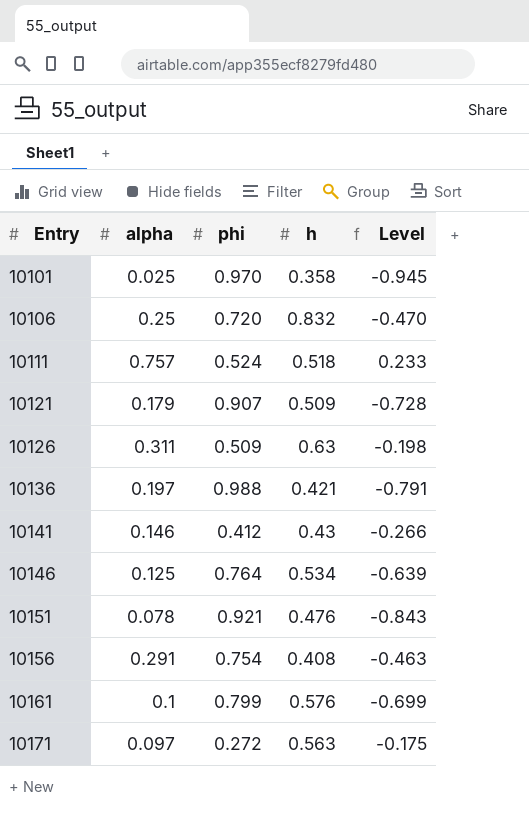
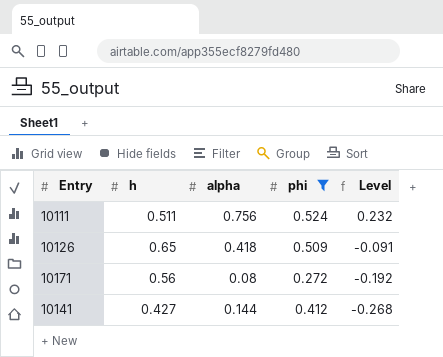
filter: none -> phi <= 0.524
row order: Entry ascending -> Level descending
column h | position: 4 -> 2
10111 | h: 0.518 -> 0.511
10111 | alpha: 0.757 -> 0.756
10111 | Level: 0.233 -> 0.232
10126 | h: 0.63 -> 0.65
10126 | alpha: 0.311 -> 0.418
10126 | Level: -0.198 -> -0.091
10171 | h: 0.563 -> 0.56
10171 | alpha: 0.097 -> 0.08
10171 | Level: -0.175 -> -0.192
10141 | h: 0.43 -> 0.427
10141 | alpha: 0.146 -> 0.144
10141 | Level: -0.266 -> -0.268

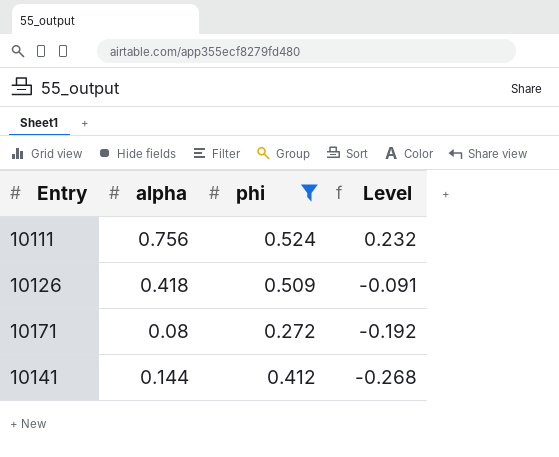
column h | position: 2 -> none

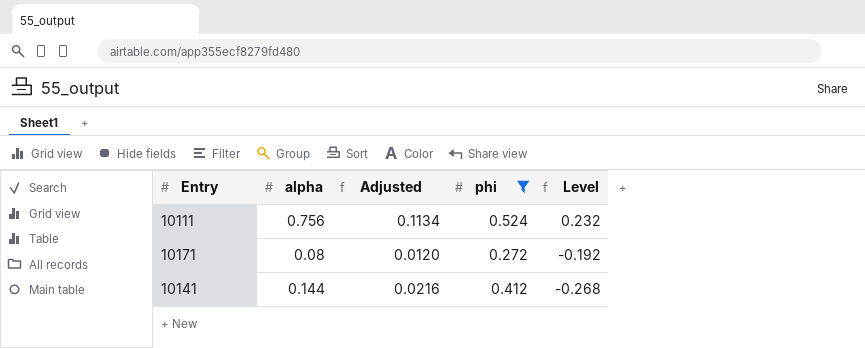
column Adjusted | formula: none -> [alpha] * 0.15
row 10126: 0.418 | 0.509 | -0.091 -> none

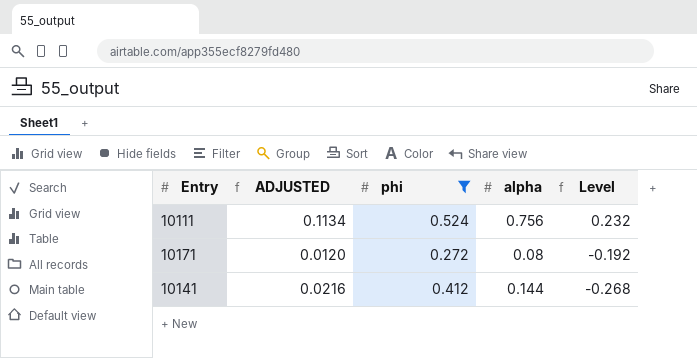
column name: Adjusted -> ADJUSTED
column alpha | position: 2 -> 4

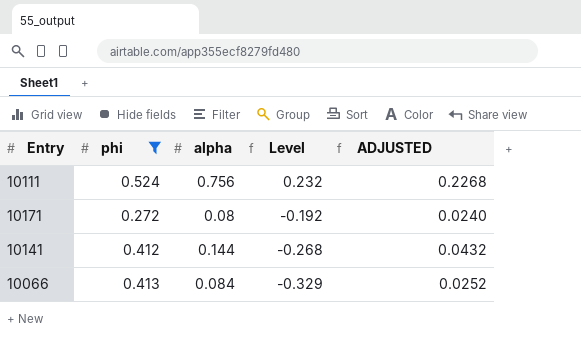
column ADJUSTED | formula: [alpha] * 0.15 -> [alpha] * 0.3
column ADJUSTED | position: 2 -> 5
row 10066: none -> 0.413 | 0.084 | -0.329 | 0.0252

